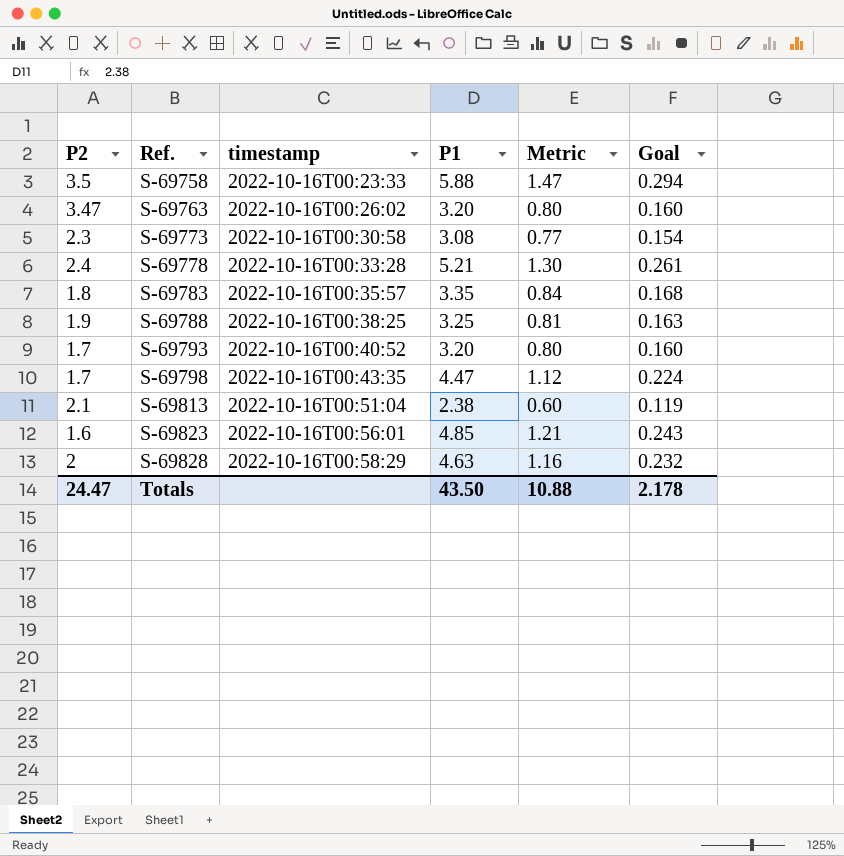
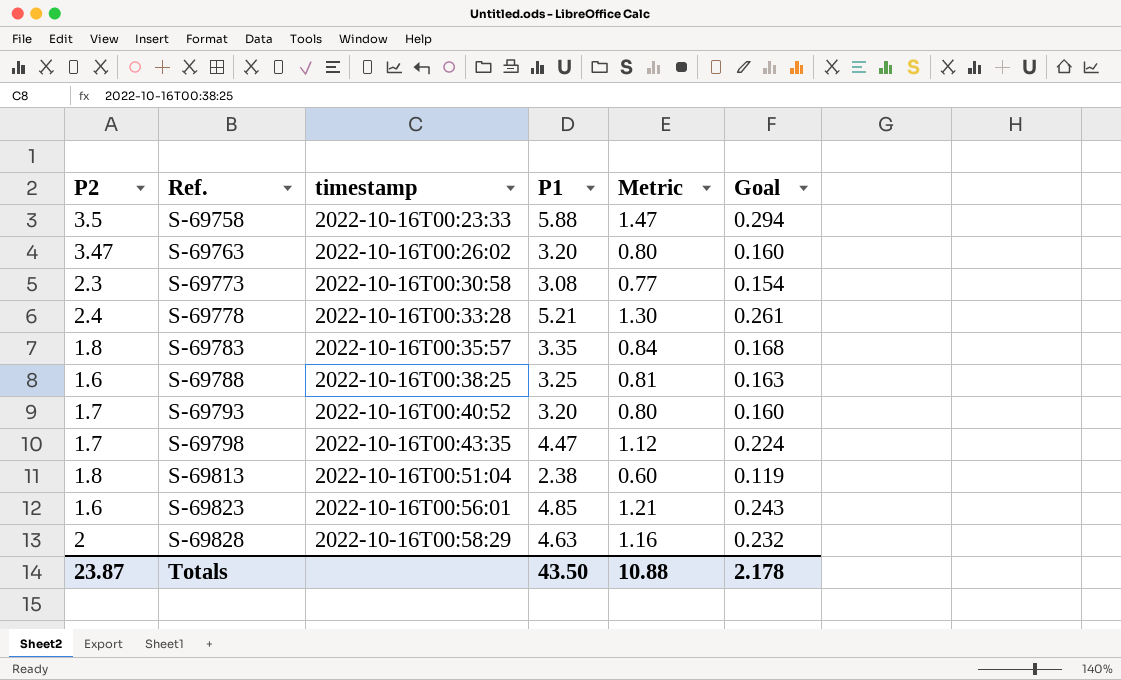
S-69788 | P2: 1.9 -> 1.6
S-69813 | P2: 2.1 -> 1.8
Totals | P2: 24.47 -> 23.87

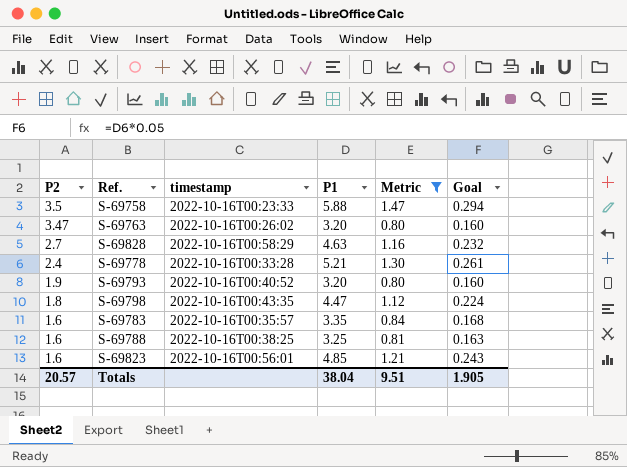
filter: none -> Metric >= 0.80
row order: Ref. ascending -> P2 descending
S-69828 | P2: 2 -> 2.7
S-69793 | P2: 1.7 -> 1.9
S-69798 | P2: 1.7 -> 1.8
S-69783 | P2: 1.8 -> 1.6
Totals | P2: 23.87 -> 20.57
Totals | P1: 43.50 -> 38.04
Totals | Metric: 10.88 -> 9.51
Totals | Goal: 2.178 -> 1.905

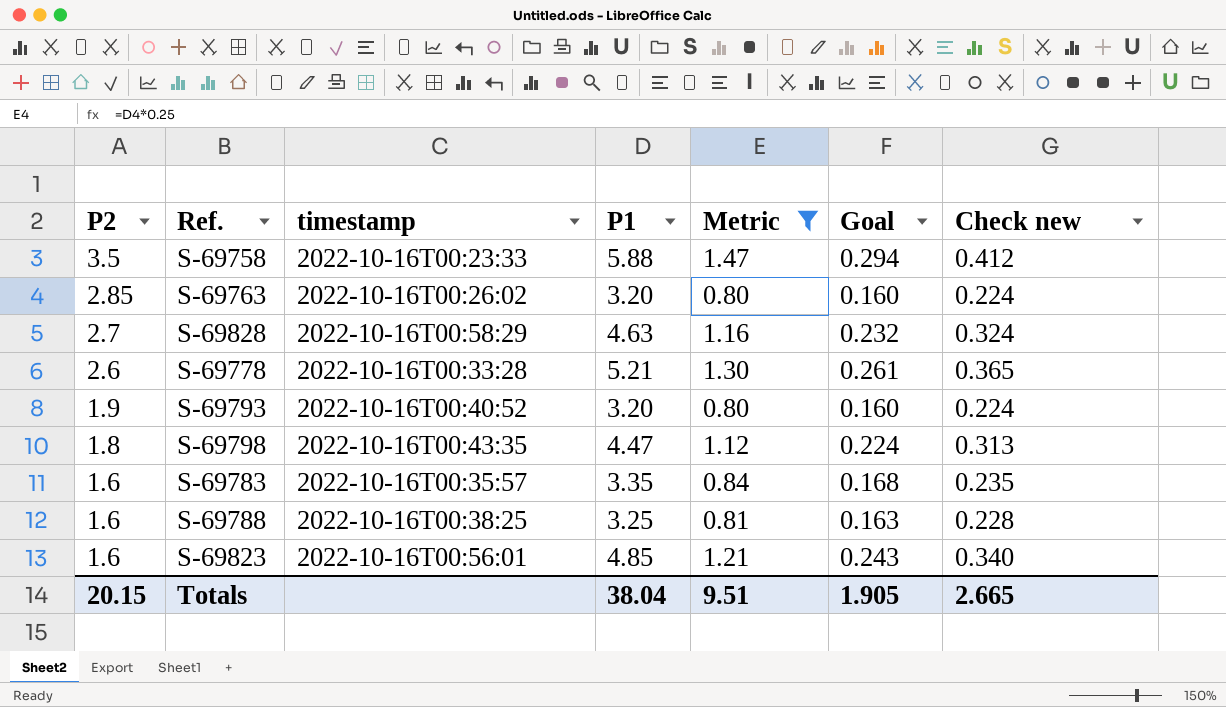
column Check new | formula: none -> [P1] * 0.07
S-69763 | P2: 3.47 -> 2.85
S-69778 | P2: 2.4 -> 2.6
Totals | P2: 20.57 -> 20.15

